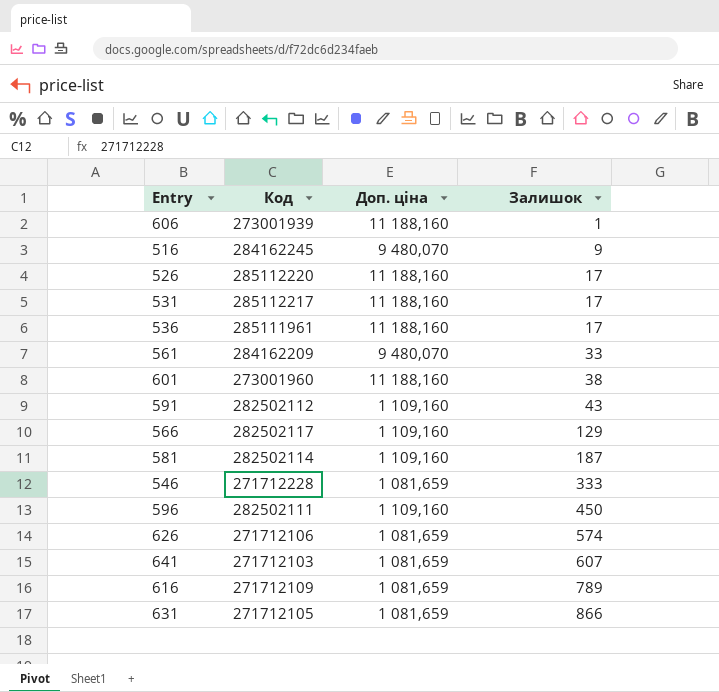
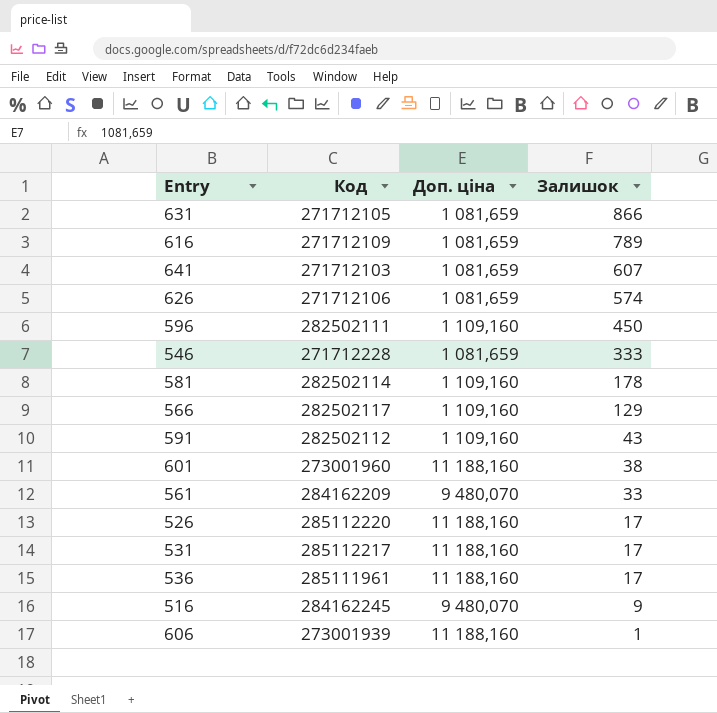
row order: Залишок ascending -> Залишок descending
581 | Залишок: 187 -> 178

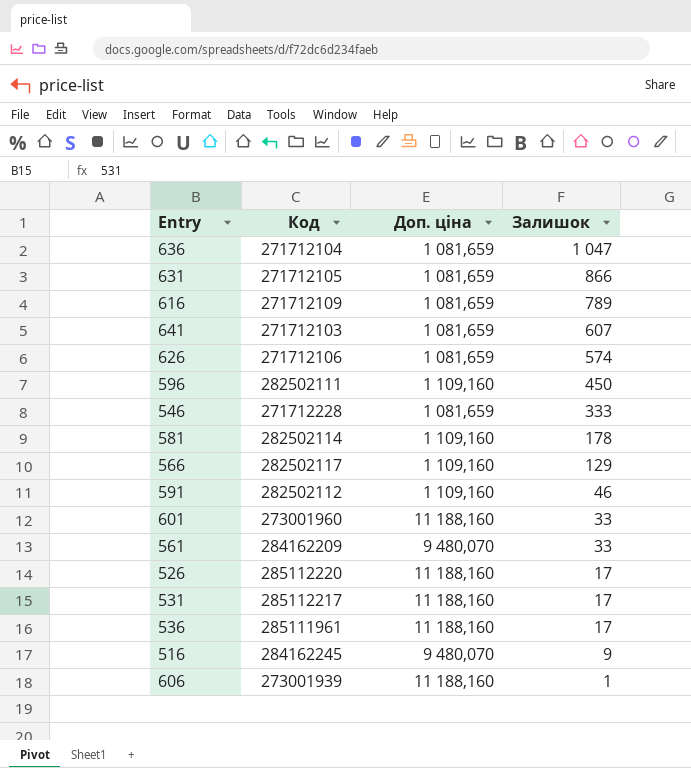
row 636: none -> 271712104 | 1 081,659 | 1 047
591 | Залишок: 43 -> 46
601 | Залишок: 38 -> 33

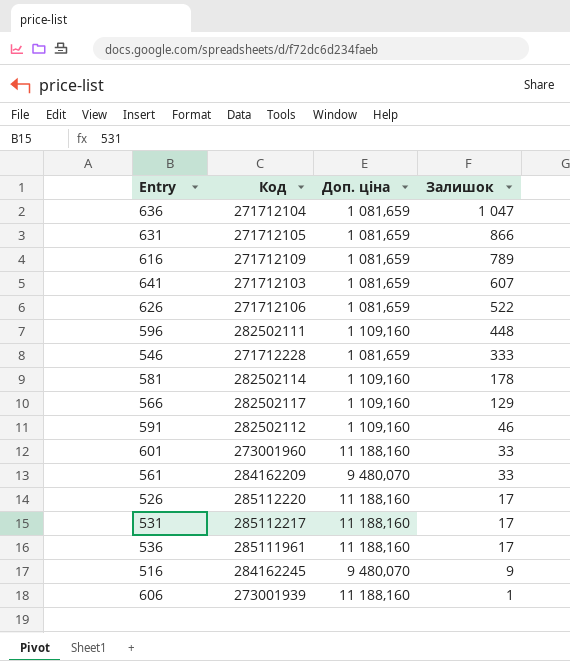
626 | Залишок: 574 -> 522
596 | Залишок: 450 -> 448

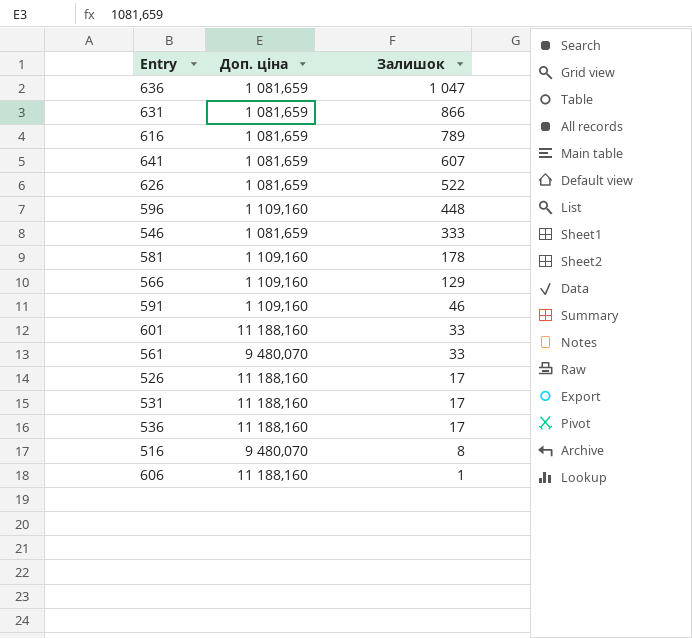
column Код | position: 2 -> none
516 | Залишок: 9 -> 8

